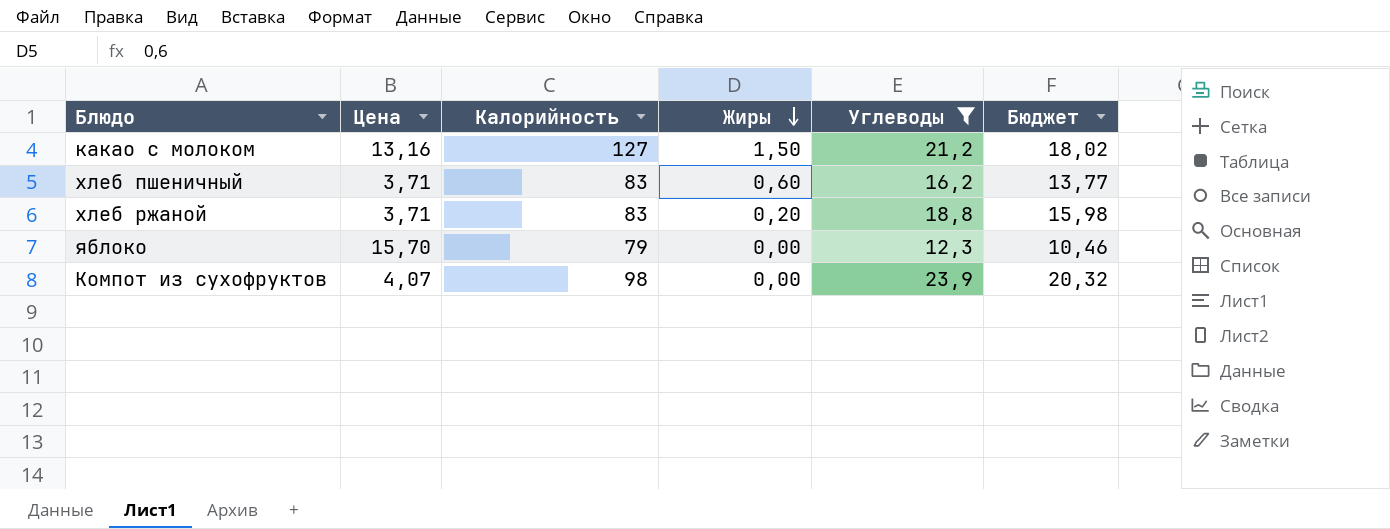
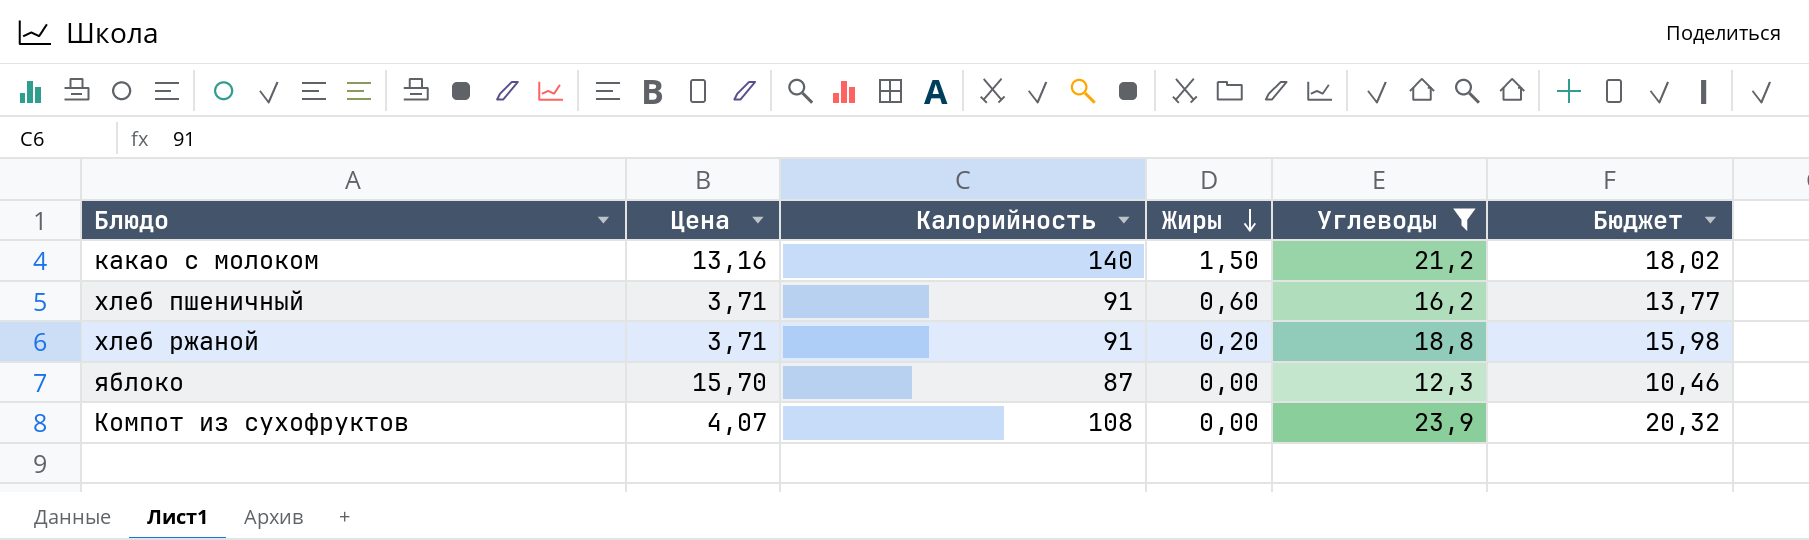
какао с молоком | Калорийность: 127 -> 140
хлеб пшеничный | Калорийность: 83 -> 91
хлеб ржаной | Калорийность: 83 -> 91
яблоко | Калорийность: 79 -> 87
Компот из сухофруктов | Калорийность: 98 -> 108

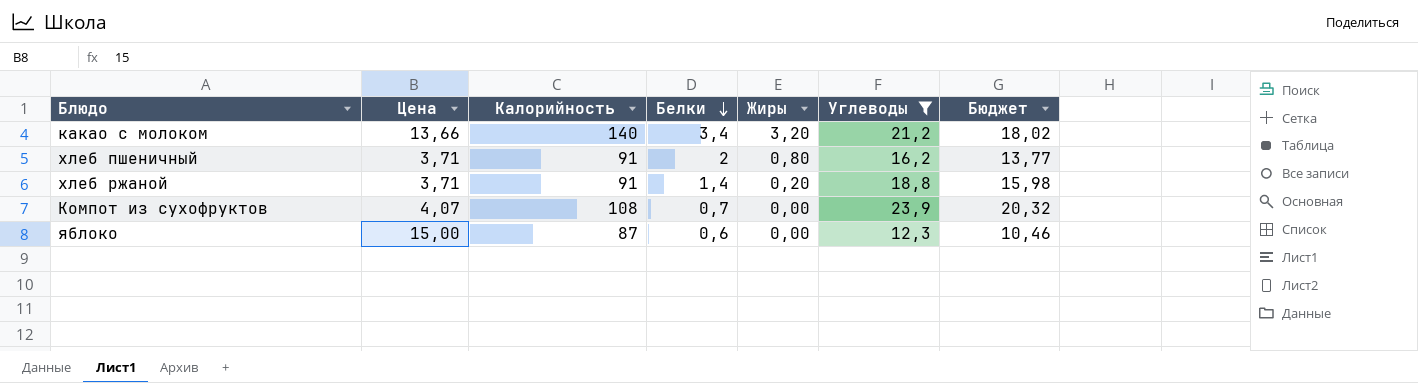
row order: Жиры descending -> Белки descending
column Белки | position: none -> 4
какао с молоком | Цена: 13,16 -> 13,66
какао с молоком | Жиры: 1,50 -> 3,20
хлеб пшеничный | Жиры: 0,60 -> 0,80
яблоко | Цена: 15,70 -> 15,00

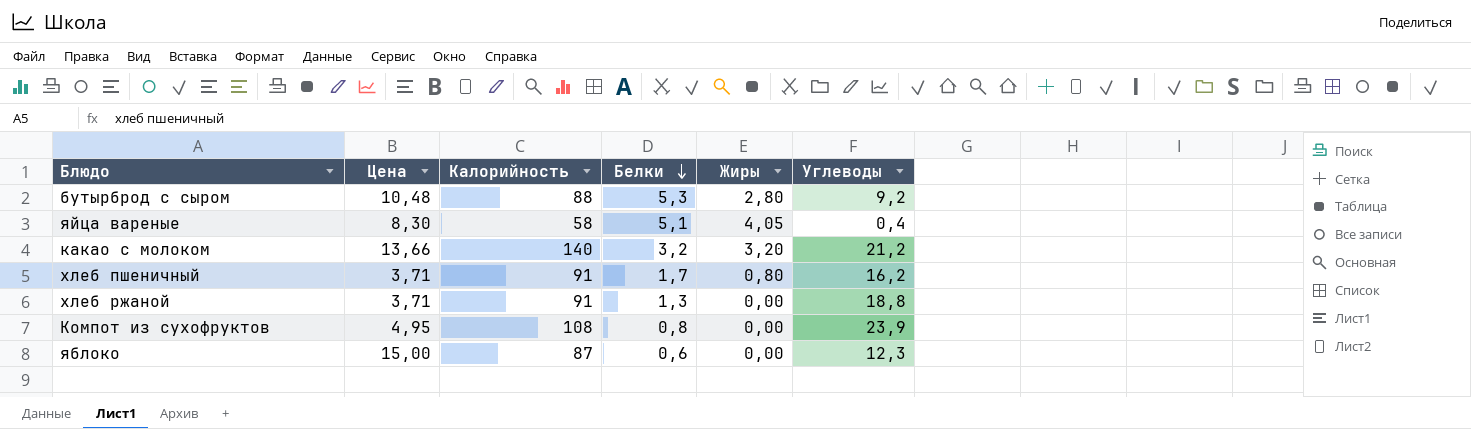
filter: Углеводы >= 12,3 -> none
column Бюджет | formula: [Углеводы] * 0,85 -> none
какао с молоком | Белки: 3,4 -> 3,2
хлеб пшеничный | Белки: 2 -> 1,7
хлеб ржаной | Белки: 1,4 -> 1,3
хлеб ржаной | Жиры: 0,20 -> 0,00
Компот из сухофруктов | Цена: 4,07 -> 4,95
Компот из сухофруктов | Белки: 0,7 -> 0,8

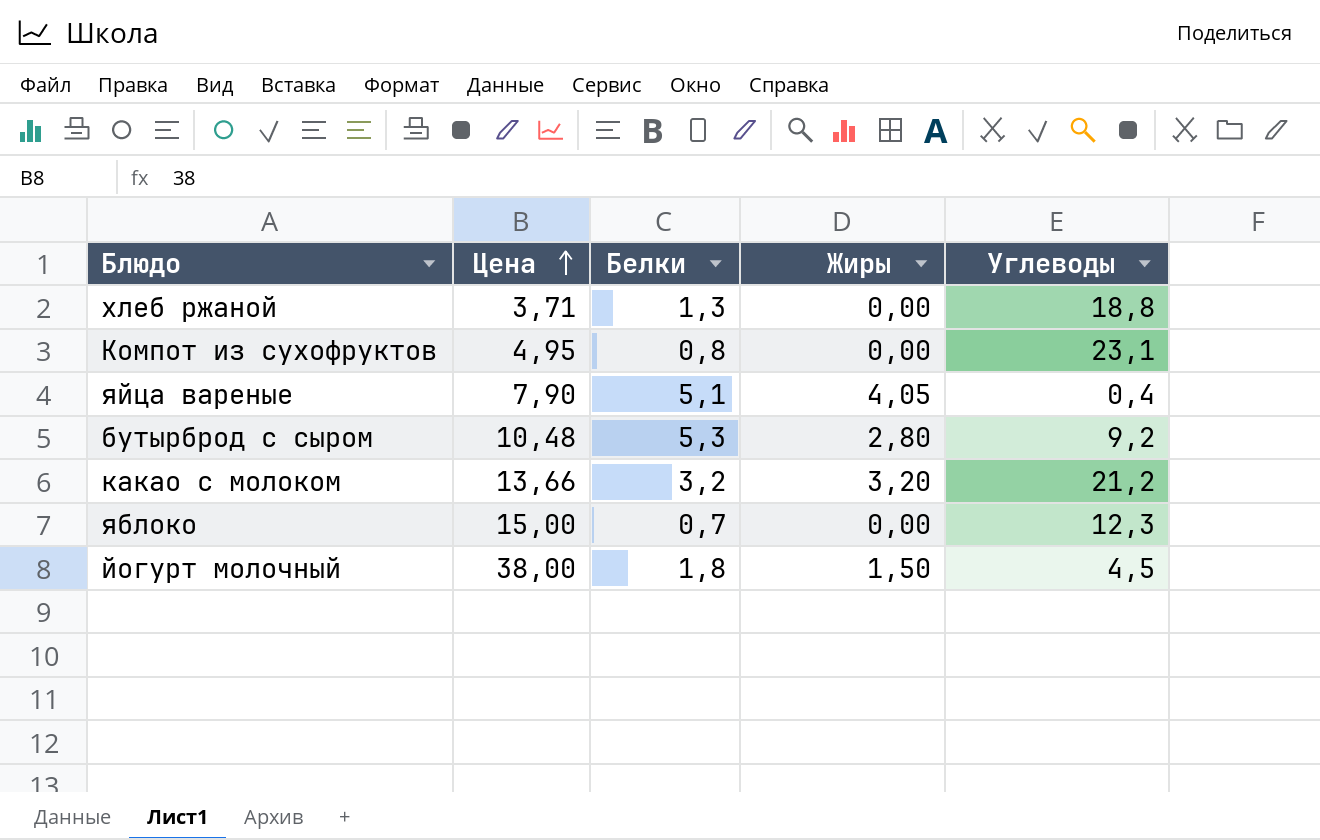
row order: Белки descending -> Цена ascending
column Калорийность | position: 3 -> none
row хлеб пшеничный: 3,71 | 91 | 1,7 | 0,80 | 16,2 -> none
Компот из сухофруктов | Углеводы: 23,9 -> 23,1
яйца вареные | Цена: 8,30 -> 7,90
яблоко | Белки: 0,6 -> 0,7
row йогурт молочный: none -> 38,00 | 1,8 | 1,50 | 4,5

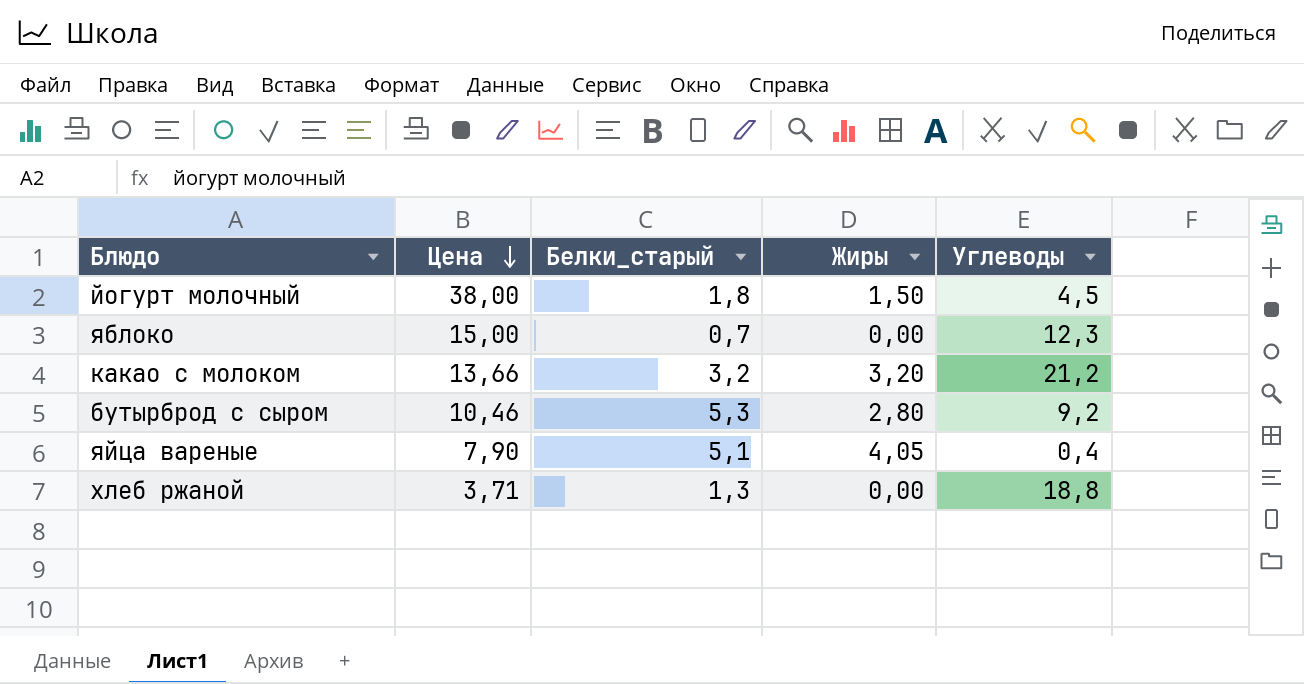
row order: Цена ascending -> Цена descending
column name: Белки -> Белки_старый
row Компот из сухофруктов: 4,95 | 0,8 | 0,00 | 23,1 -> none
бутырброд с сыром | Цена: 10,48 -> 10,46

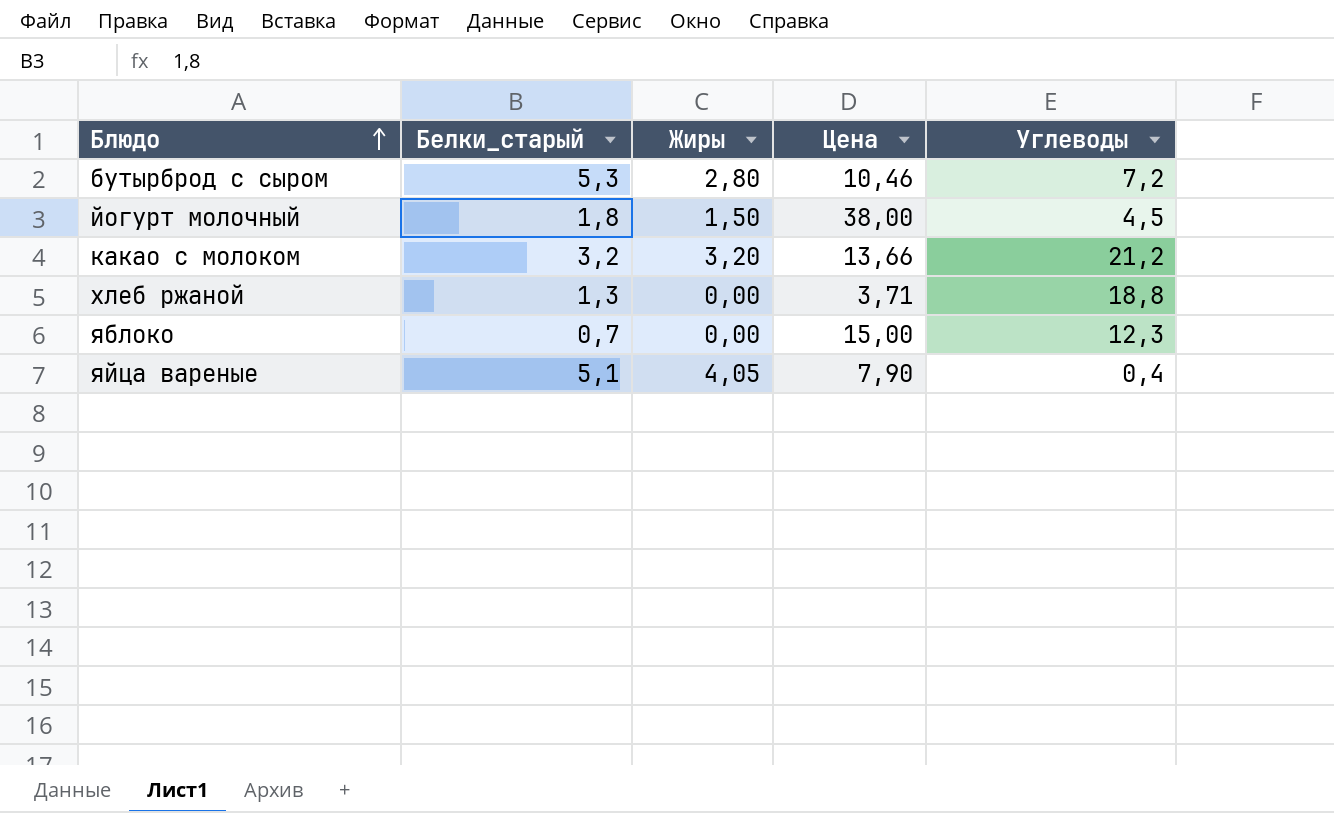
row order: Цена descending -> Блюдо ascending
column Цена | position: 2 -> 4
бутырброд с сыром | Углеводы: 9,2 -> 7,2

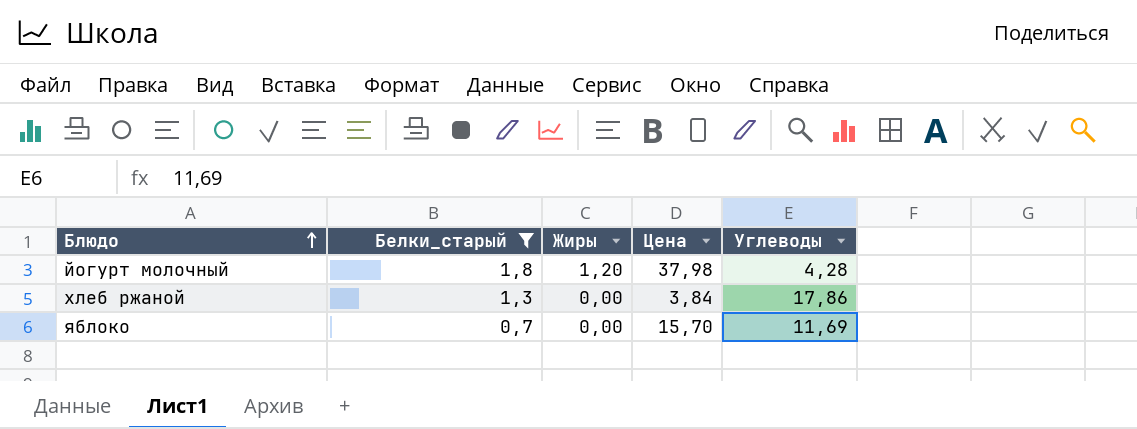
filter: none -> Белки_старый <= 1,8
йогурт молочный | Жиры: 1,50 -> 1,20
йогурт молочный | Цена: 38,00 -> 37,98
йогурт молочный | Углеводы: 4,5 -> 4,28
хлеб ржаной | Цена: 3,71 -> 3,84
хлеб ржаной | Углеводы: 18,8 -> 17,86
яблоко | Цена: 15,00 -> 15,70
яблоко | Углеводы: 12,3 -> 11,69

